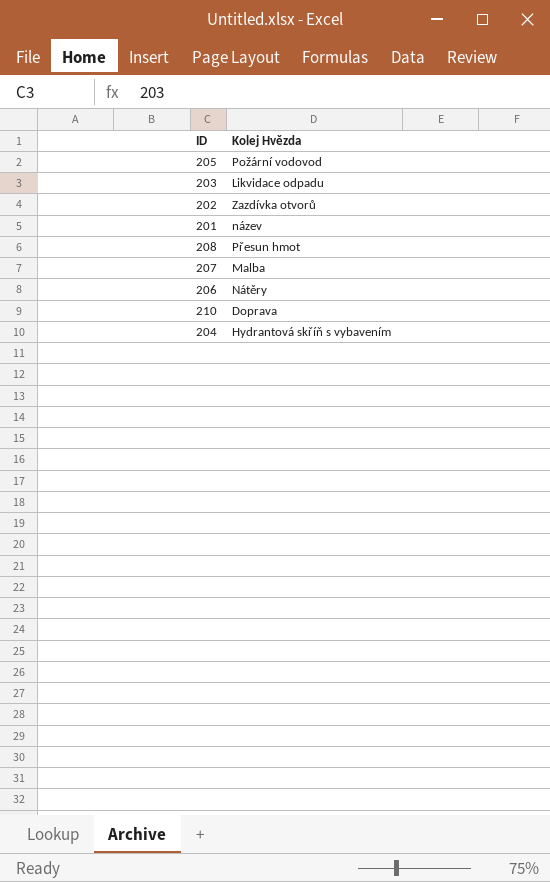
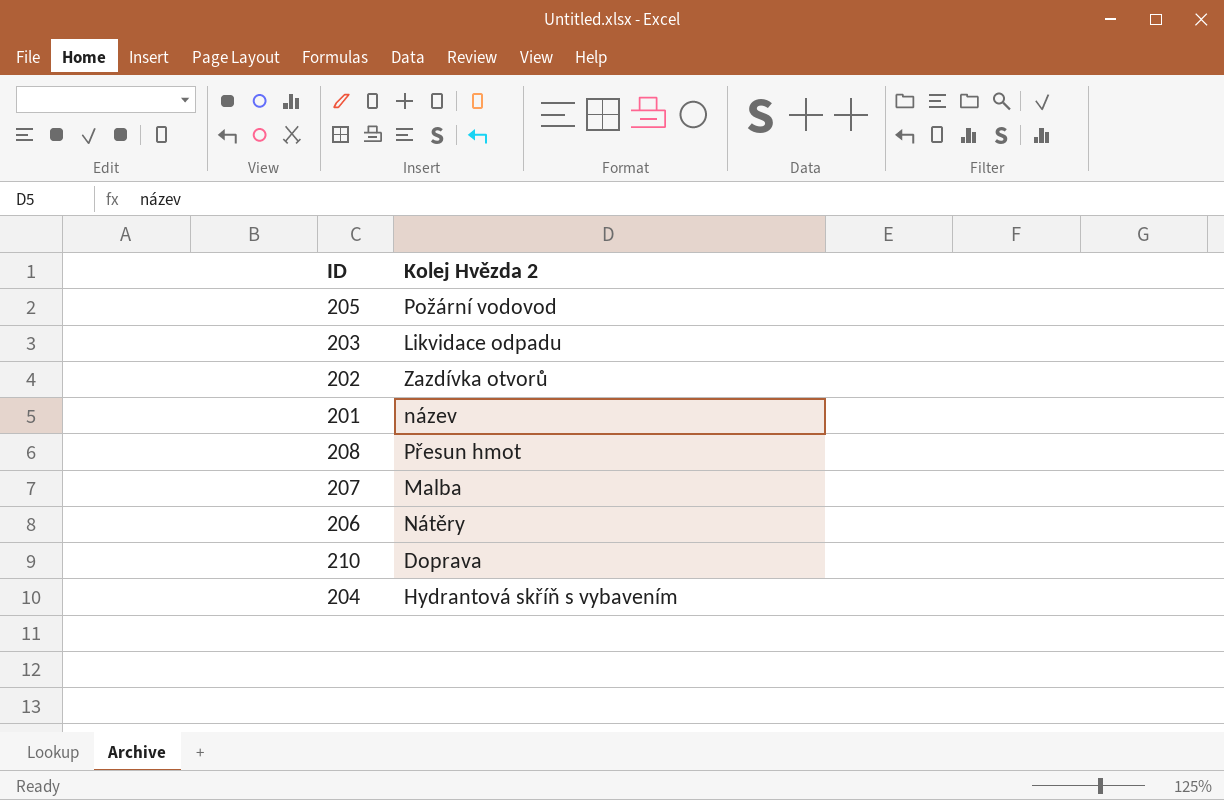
column name: Kolej Hvězda -> Kolej Hvězda 2

